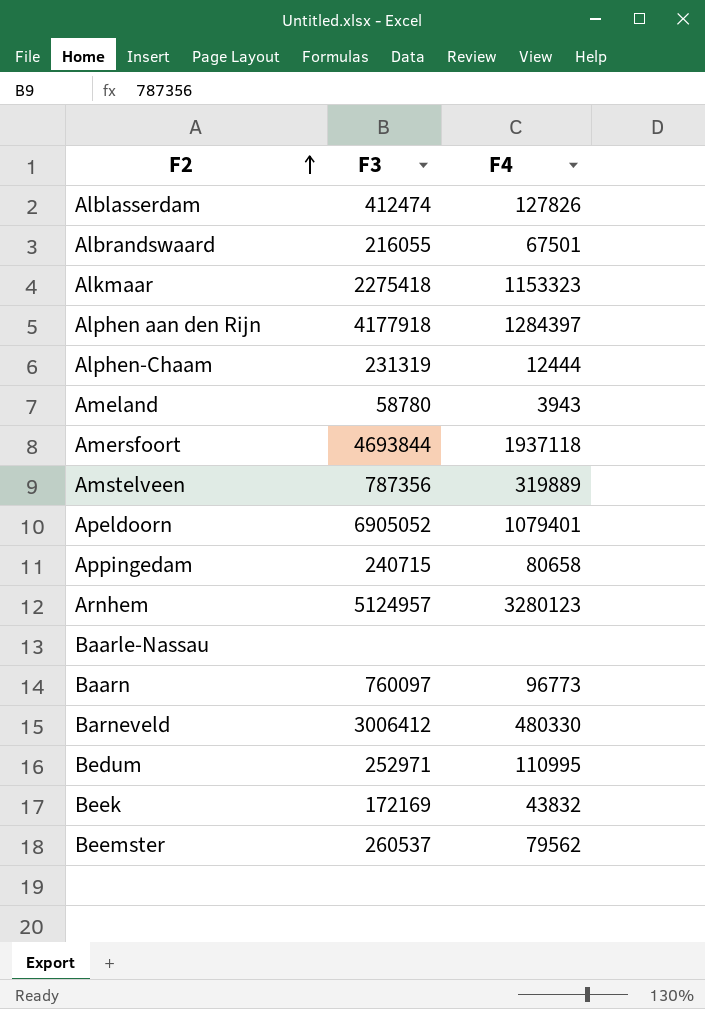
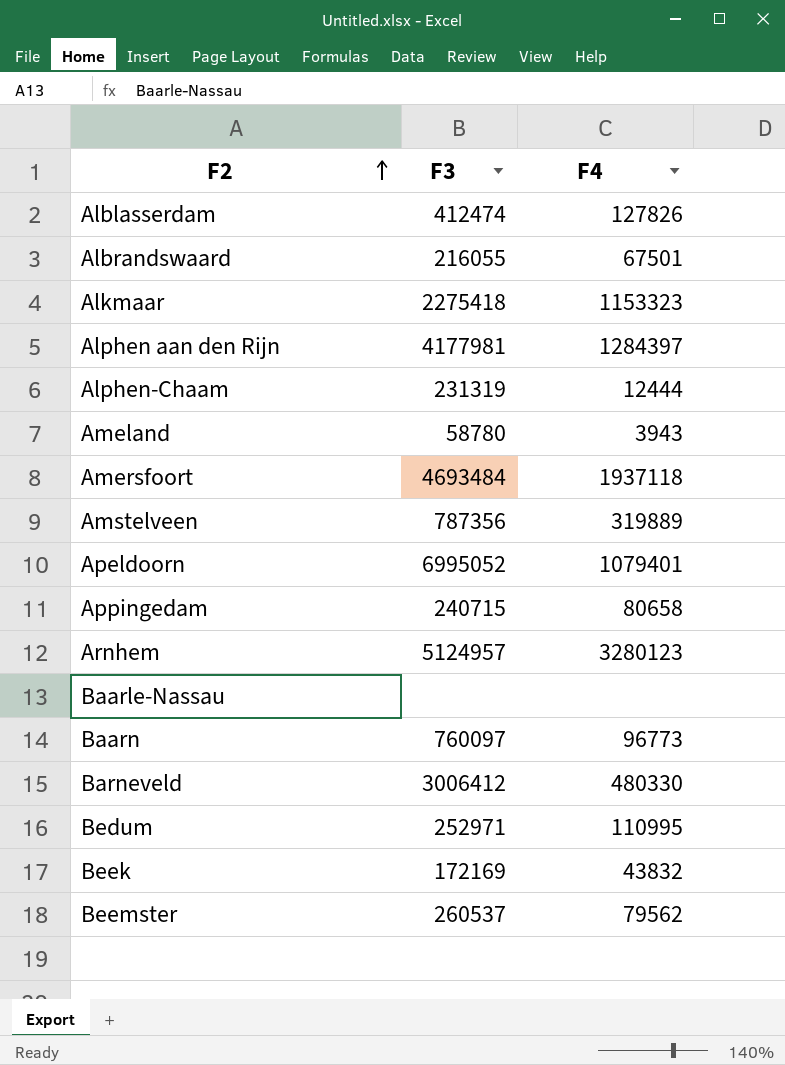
Alphen aan den Rijn | F3: 4177918 -> 4177981
Amersfoort | F3: 4693844 -> 4693484
Apeldoorn | F3: 6905052 -> 6995052

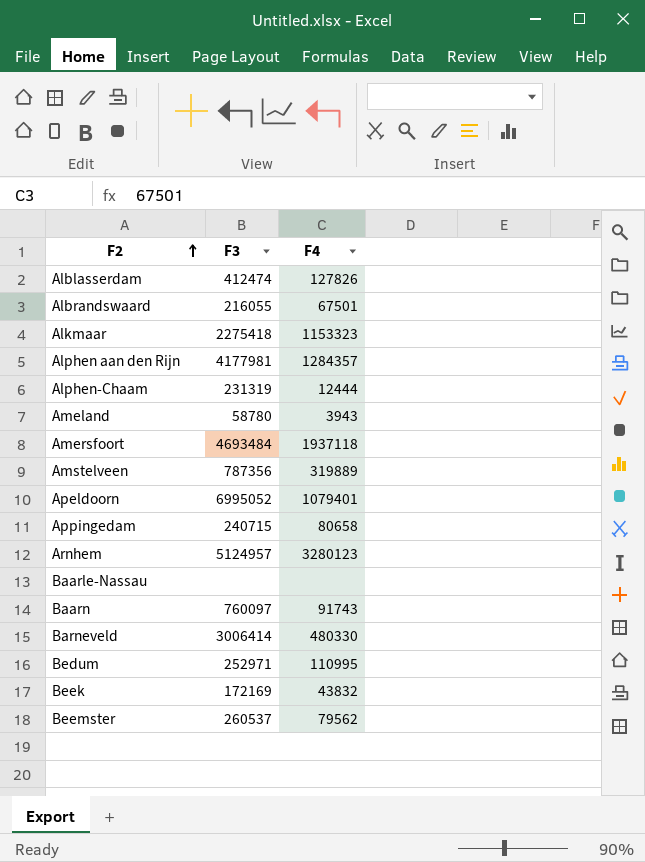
Alphen aan den Rijn | F4: 1284397 -> 1284357
Baarn | F4: 96773 -> 91743
Barneveld | F3: 3006412 -> 3006414

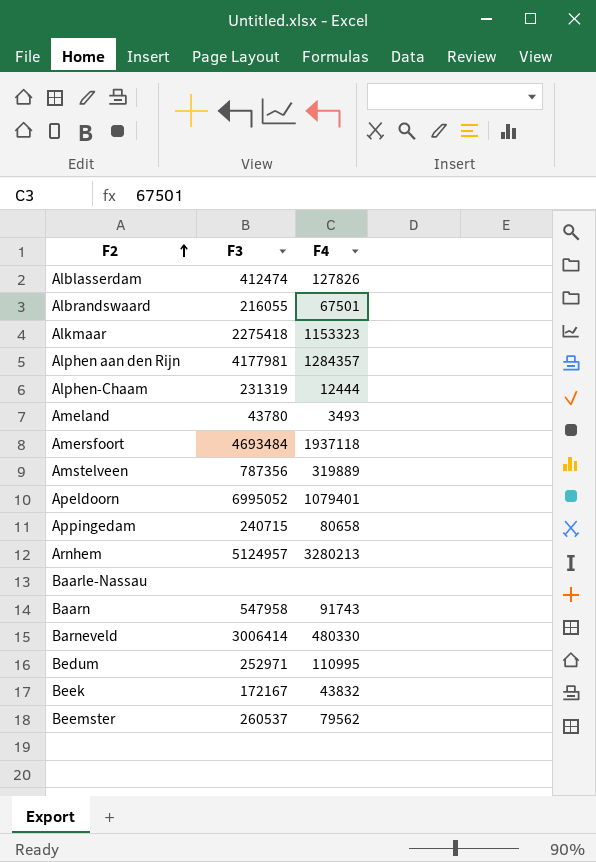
Ameland | F3: 58780 -> 43780
Ameland | F4: 3943 -> 3493
Arnhem | F4: 3280123 -> 3280213
Baarn | F3: 760097 -> 547958
Beek | F3: 172169 -> 172167

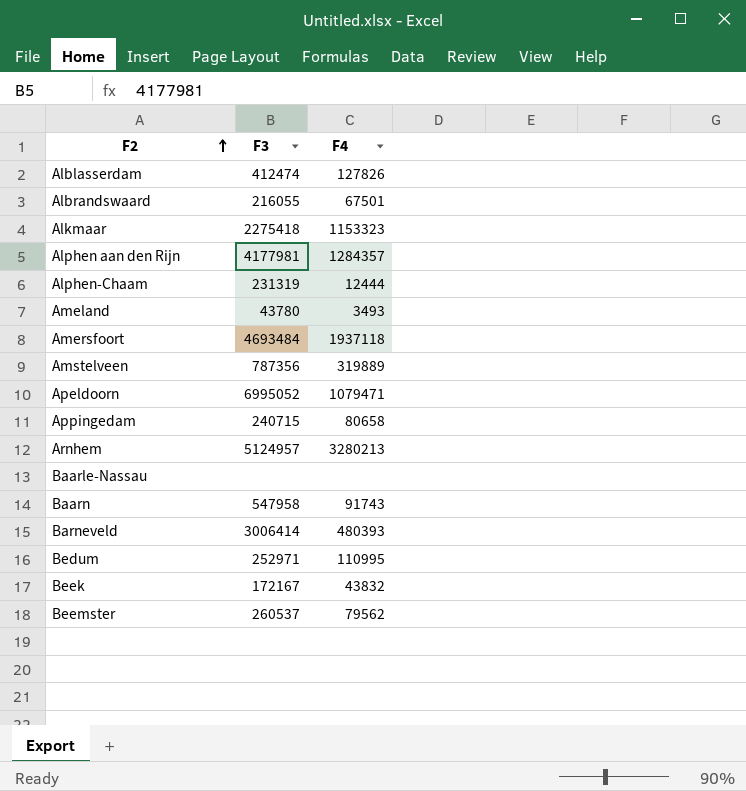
Apeldoorn | F4: 1079401 -> 1079471
Barneveld | F4: 480330 -> 480393

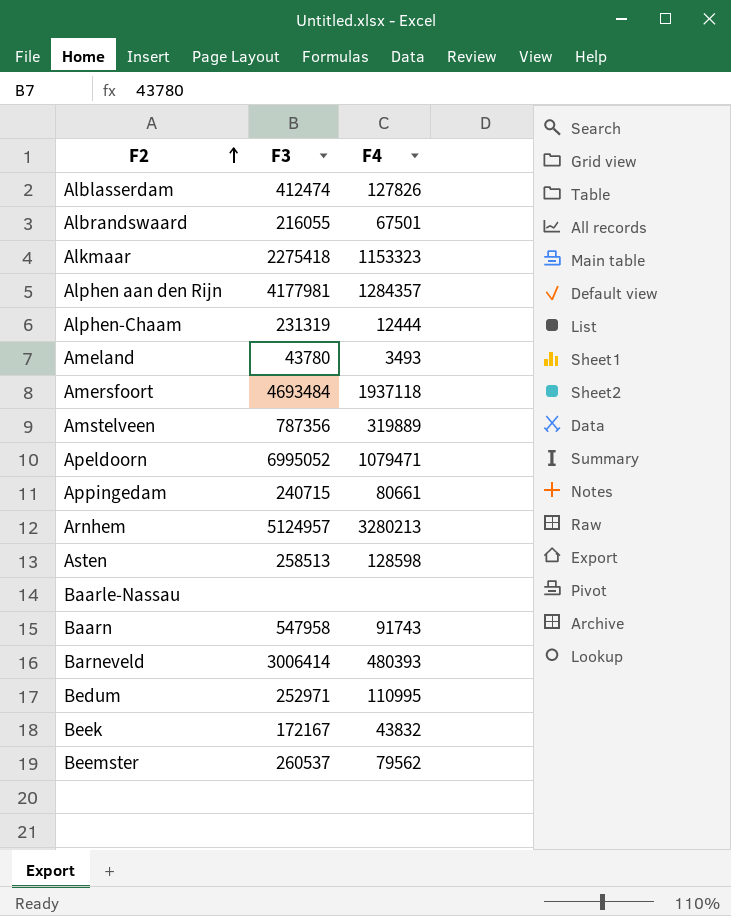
Appingedam | F4: 80658 -> 80661
row Asten: none -> 258513 | 128598

